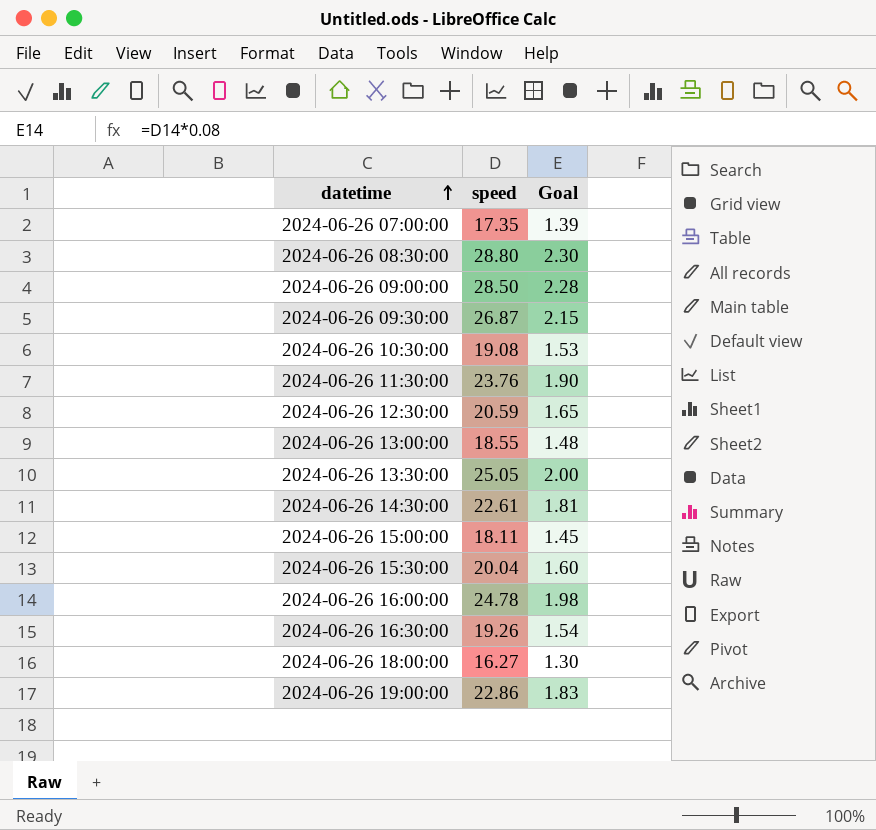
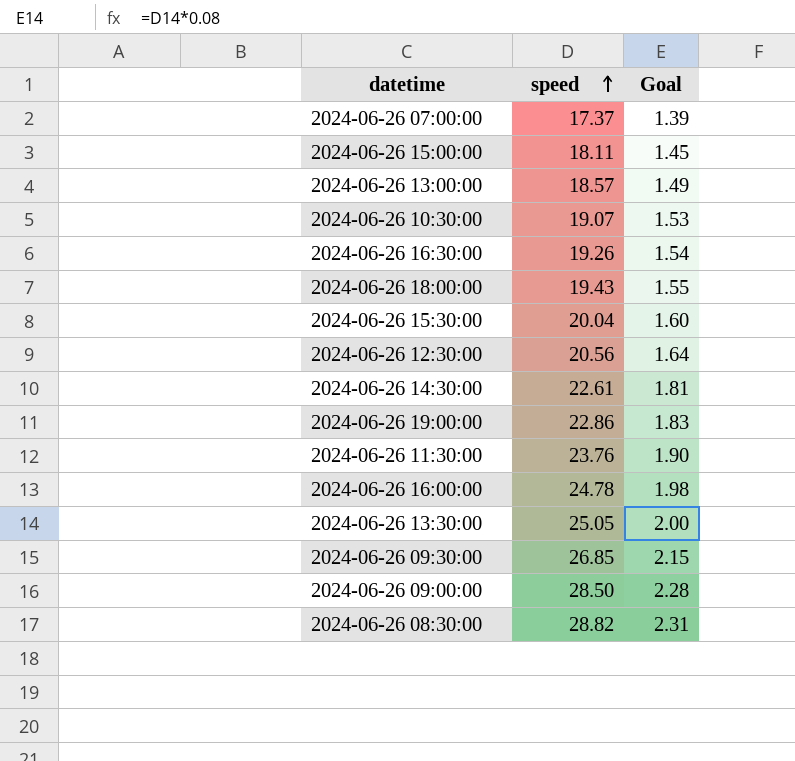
row order: datetime ascending -> speed ascending
2024-06-26 07:00:00 | speed: 17.35 -> 17.37
2024-06-26 13:00:00 | speed: 18.55 -> 18.57
2024-06-26 13:00:00 | Goal: 1.48 -> 1.49
2024-06-26 10:30:00 | speed: 19.08 -> 19.07
2024-06-26 18:00:00 | speed: 16.27 -> 19.43
2024-06-26 18:00:00 | Goal: 1.30 -> 1.55
2024-06-26 12:30:00 | speed: 20.59 -> 20.56
2024-06-26 12:30:00 | Goal: 1.65 -> 1.64
2024-06-26 09:30:00 | speed: 26.87 -> 26.85
2024-06-26 08:30:00 | speed: 28.80 -> 28.82
2024-06-26 08:30:00 | Goal: 2.30 -> 2.31

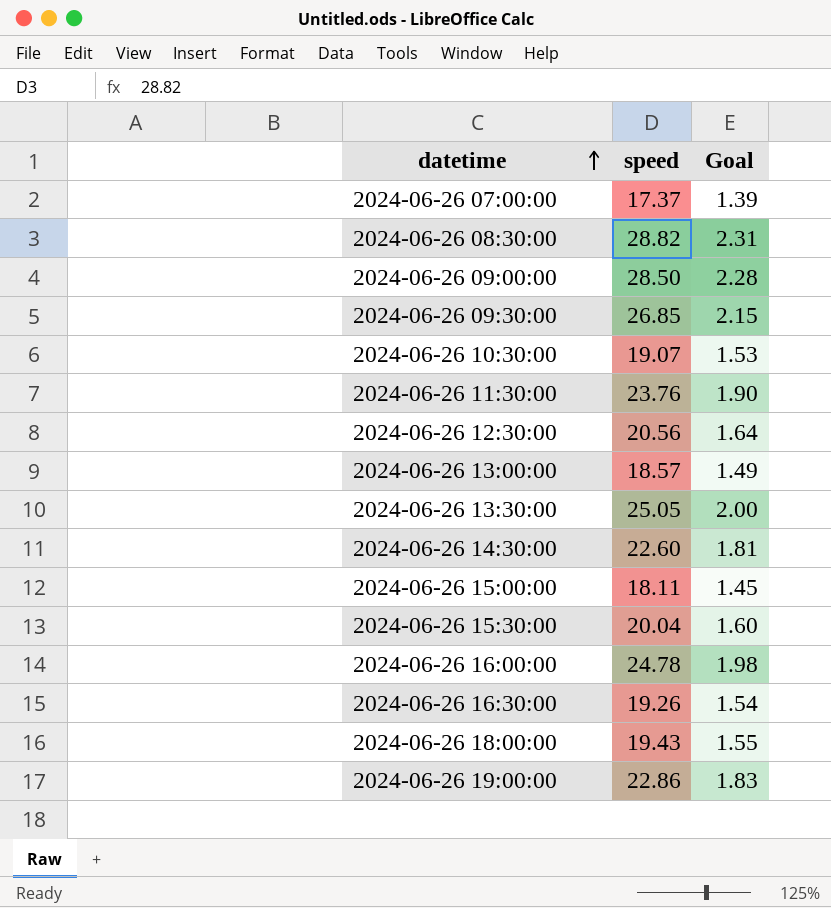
row order: speed ascending -> datetime ascending
2024-06-26 14:30:00 | speed: 22.61 -> 22.60

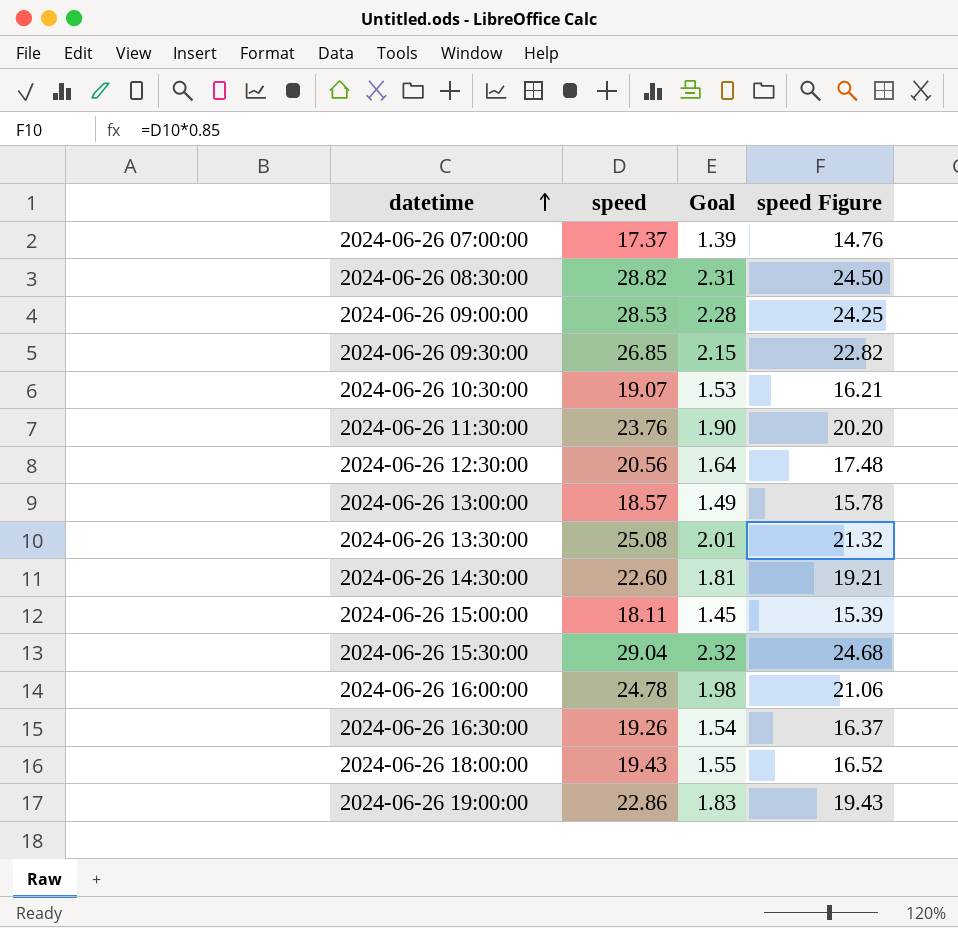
column speed Figure | formula: none -> [speed] * 0.85
2024-06-26 09:00:00 | speed: 28.50 -> 28.53
2024-06-26 13:30:00 | speed: 25.05 -> 25.08
2024-06-26 13:30:00 | Goal: 2.00 -> 2.01
2024-06-26 15:30:00 | speed: 20.04 -> 29.04
2024-06-26 15:30:00 | Goal: 1.60 -> 2.32

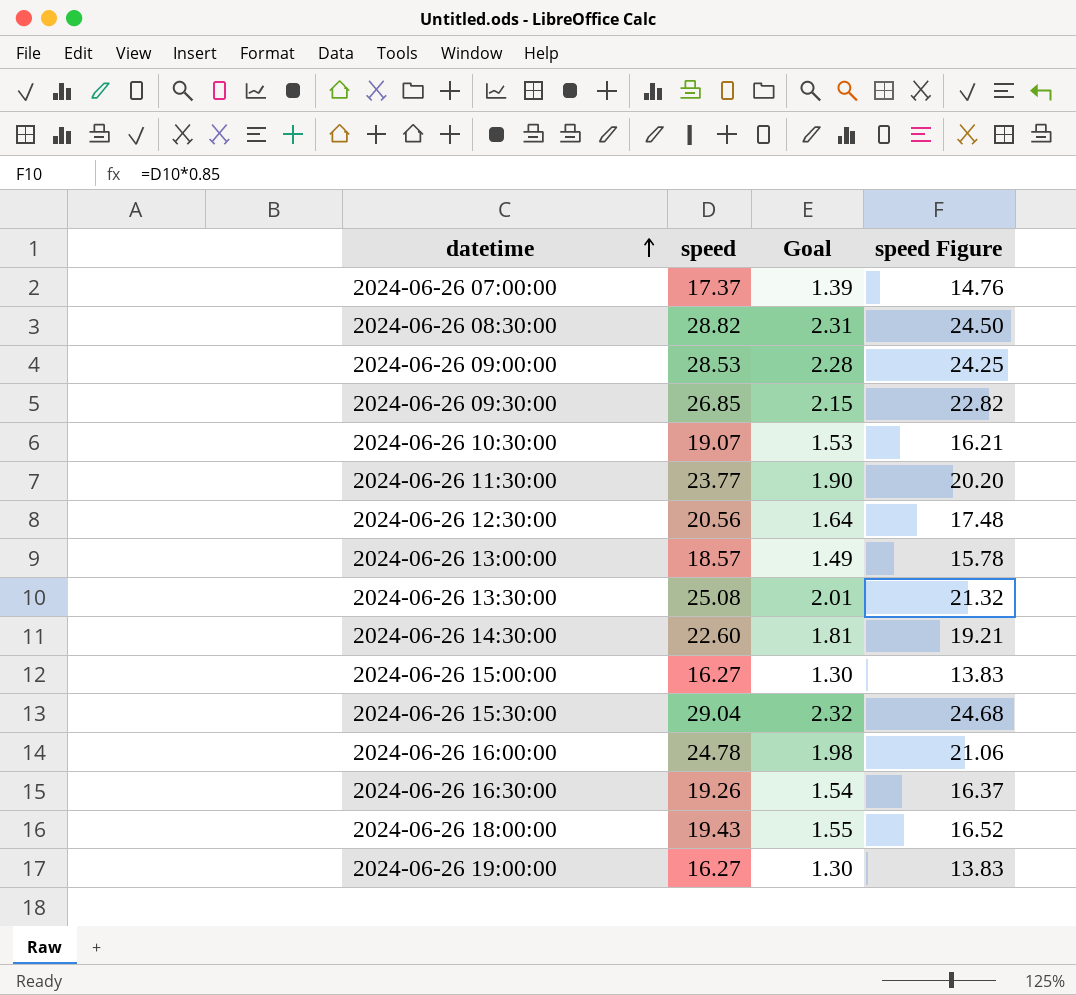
2024-06-26 11:30:00 | speed: 23.76 -> 23.77
2024-06-26 15:00:00 | speed: 18.11 -> 16.27
2024-06-26 15:00:00 | Goal: 1.45 -> 1.30
2024-06-26 15:00:00 | speed Figure: 15.39 -> 13.83
2024-06-26 19:00:00 | speed: 22.86 -> 16.27
2024-06-26 19:00:00 | Goal: 1.83 -> 1.30
2024-06-26 19:00:00 | speed Figure: 19.43 -> 13.83

